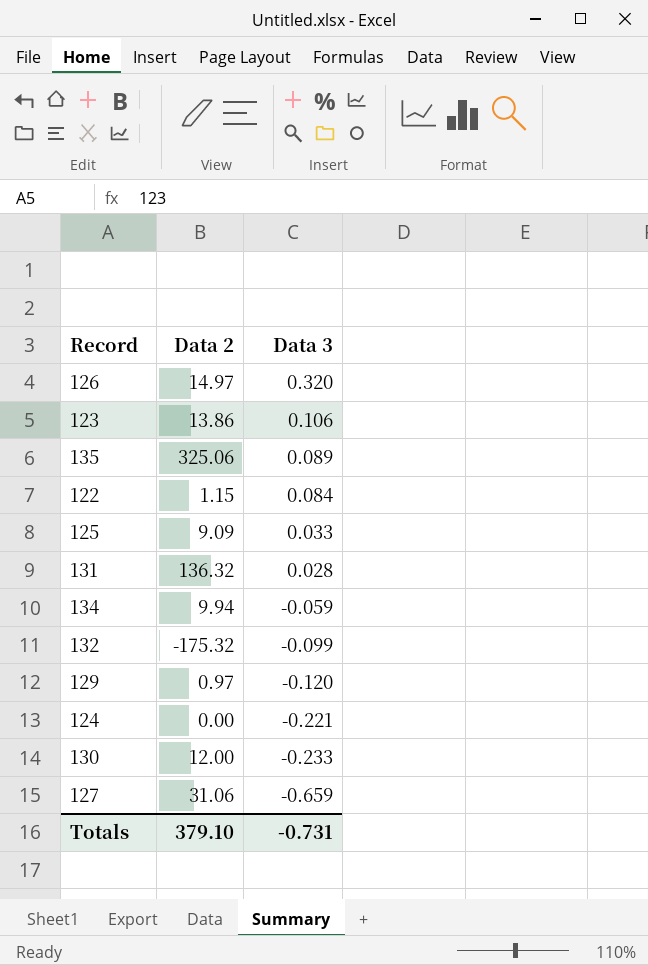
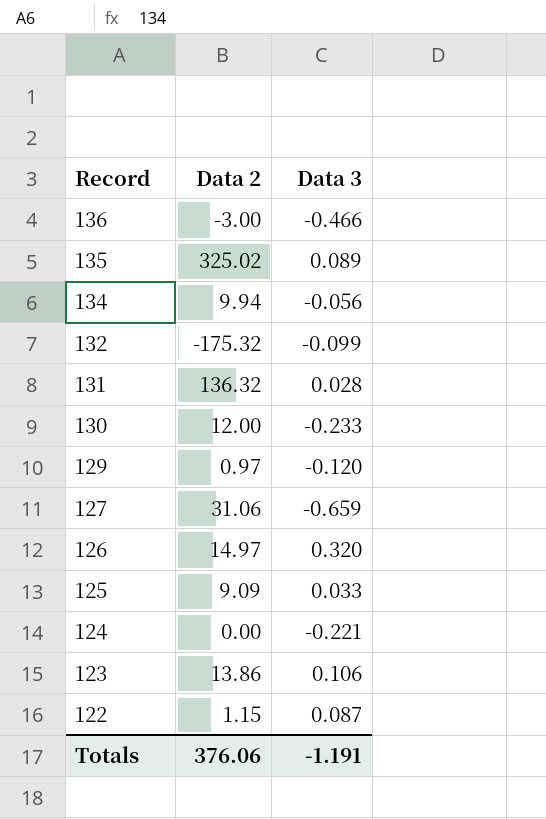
row order: Data 3 descending -> Record descending
row 136: none -> -3.00 | -0.466
135 | Data 2: 325.06 -> 325.02
134 | Data 3: -0.059 -> -0.056
122 | Data 3: 0.084 -> 0.087
Totals | Data 2: 379.10 -> 376.06
Totals | Data 3: -0.731 -> -1.191

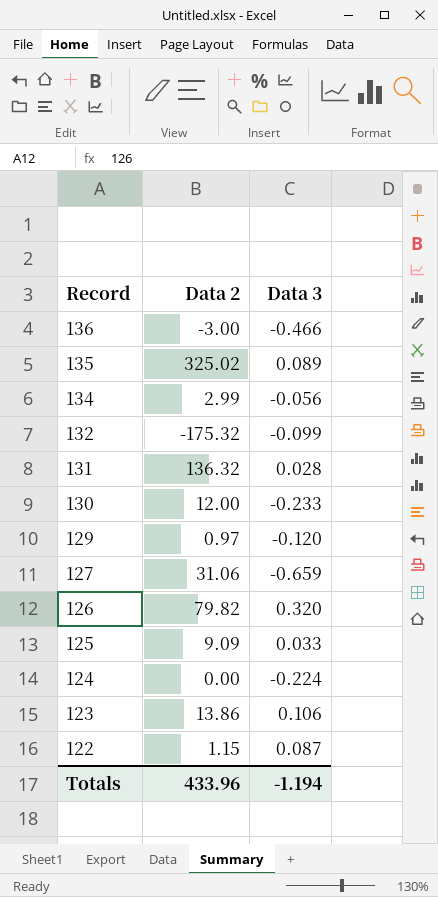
134 | Data 2: 9.94 -> 2.99
126 | Data 2: 14.97 -> 79.82
124 | Data 3: -0.221 -> -0.224
Totals | Data 2: 376.06 -> 433.96
Totals | Data 3: -1.191 -> -1.194

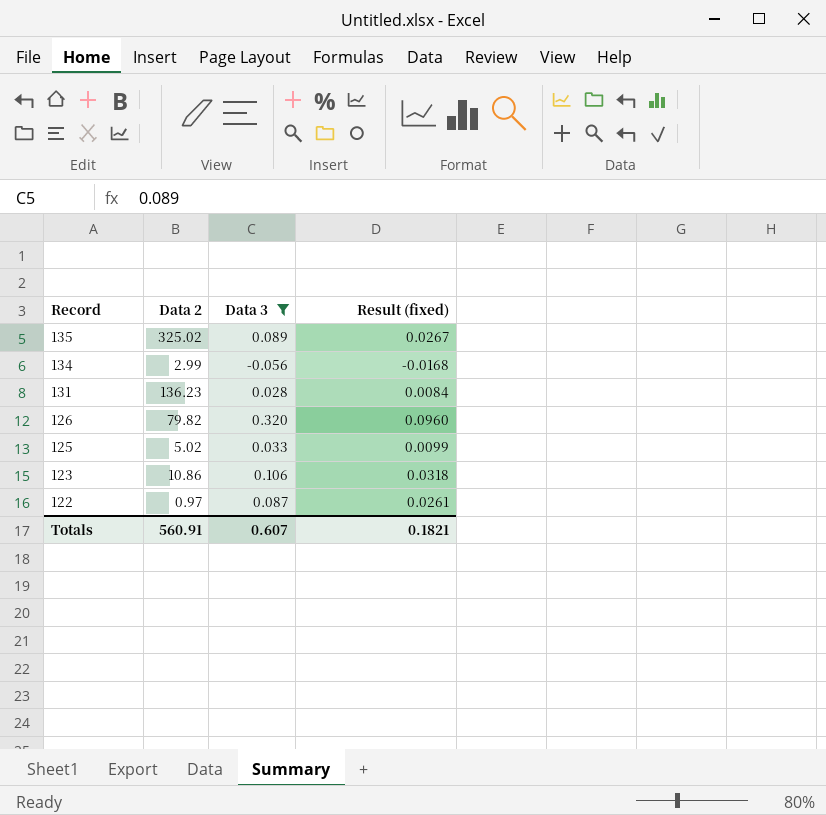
filter: none -> Data 3 >= -0.056
column Result (fixed) | formula: none -> [Data 3] * 0.3
131 | Data 2: 136.32 -> 136.23
125 | Data 2: 9.09 -> 5.02
123 | Data 2: 13.86 -> 10.86
122 | Data 2: 1.15 -> 0.97
Totals | Data 2: 433.96 -> 560.91
Totals | Data 3: -1.194 -> 0.607

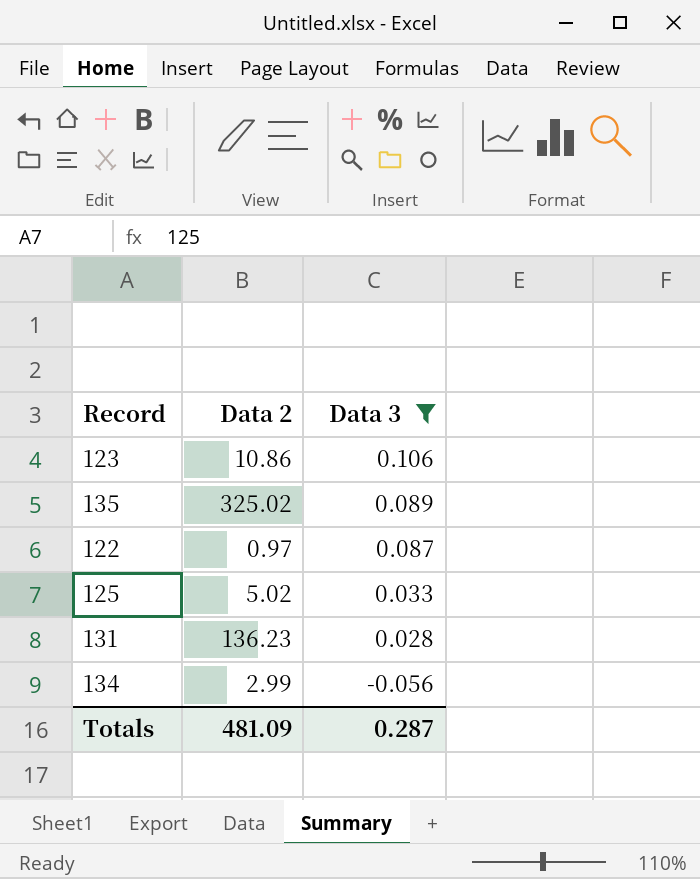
row order: Record descending -> Data 3 descending
column Result (fixed) | formula: [Data 3] * 0.3 -> none
row 126: 79.82 | 0.320 | 0.0960 -> none
Totals | Data 2: 560.91 -> 481.09
Totals | Data 3: 0.607 -> 0.287

